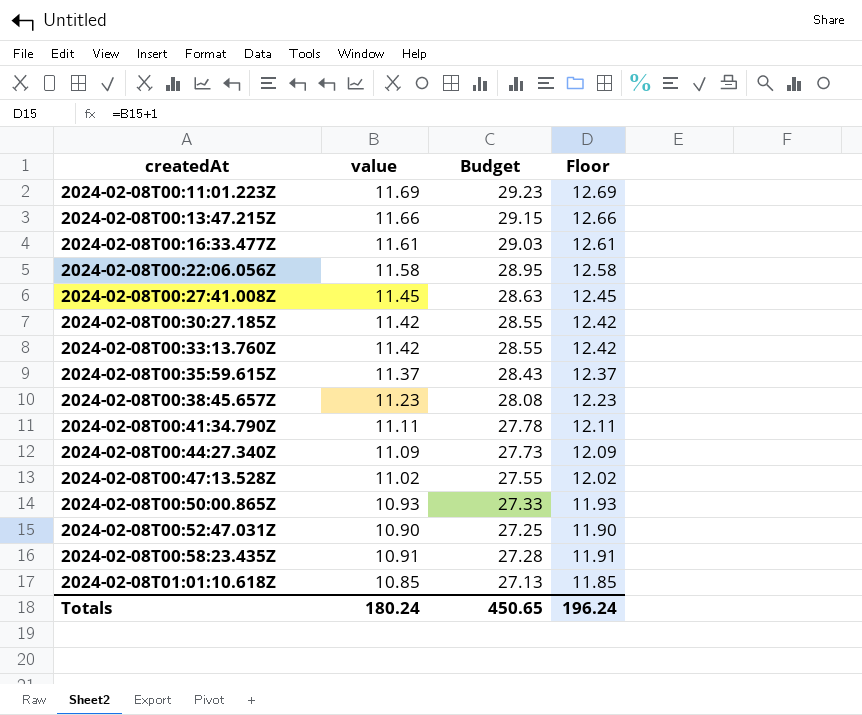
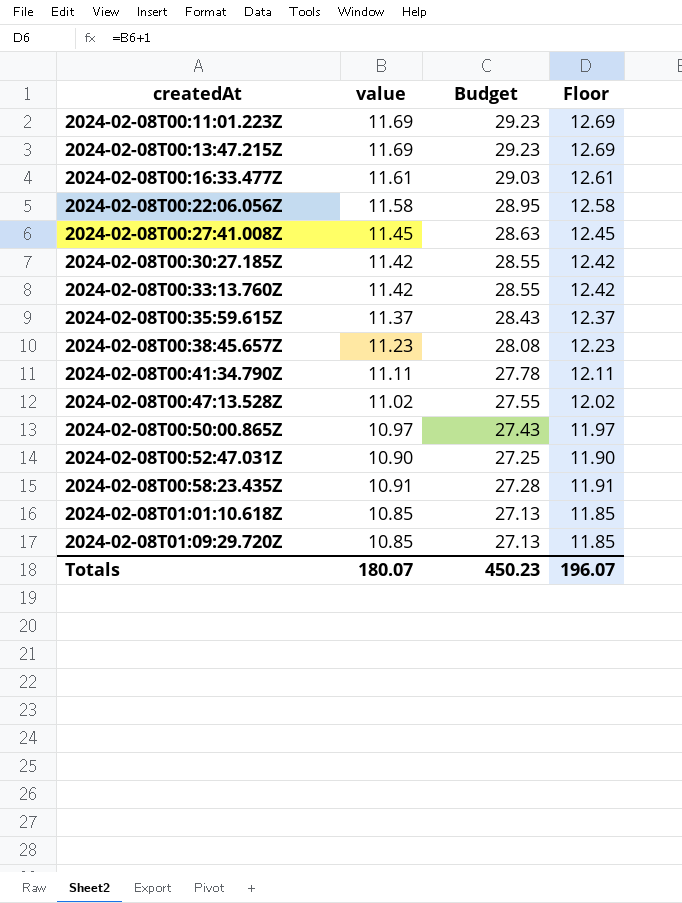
row 2024-02-08T00:44:27.340Z: 11.09 | 27.73 | 12.09 -> none
2024-02-08T00:13:47.215Z | value: 11.66 -> 11.69
2024-02-08T00:13:47.215Z | Budget: 29.15 -> 29.23
2024-02-08T00:13:47.215Z | Floor: 12.66 -> 12.69
2024-02-08T00:50:00.865Z | value: 10.93 -> 10.97
2024-02-08T00:50:00.865Z | Budget: 27.33 -> 27.43
2024-02-08T00:50:00.865Z | Floor: 11.93 -> 11.97
row 2024-02-08T01:09:29.720Z: none -> 10.85 | 27.13 | 11.85
Totals | value: 180.24 -> 180.07
Totals | Budget: 450.65 -> 450.23
Totals | Floor: 196.24 -> 196.07

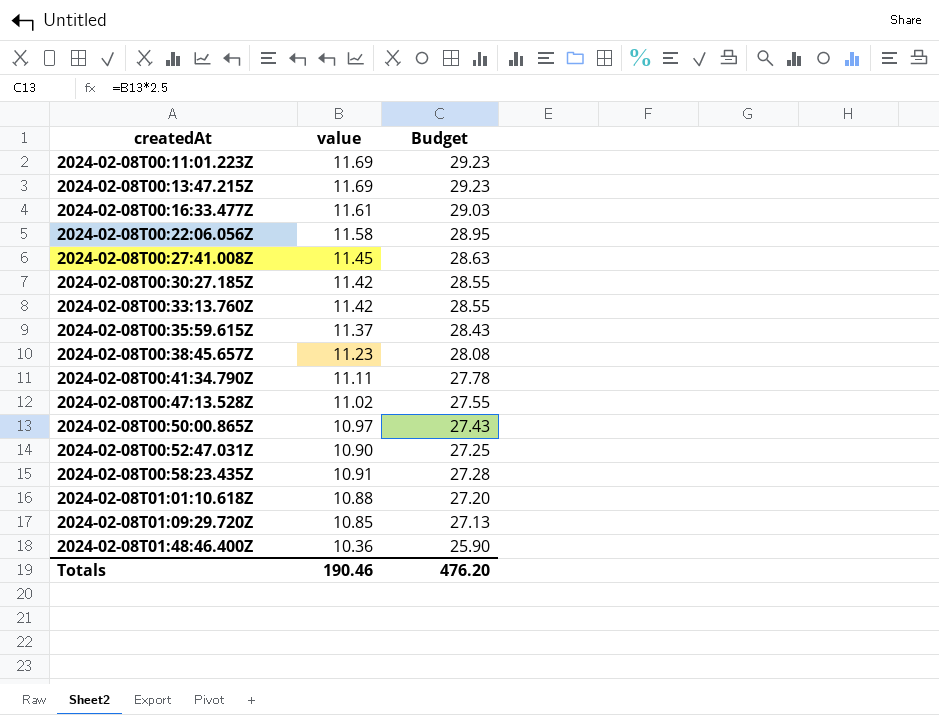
column Floor | formula: [value] + 1 -> none
2024-02-08T01:01:10.618Z | value: 10.85 -> 10.88
2024-02-08T01:01:10.618Z | Budget: 27.13 -> 27.20
row 2024-02-08T01:48:46.400Z: none -> 10.36 | 25.90
Totals | value: 180.07 -> 190.46
Totals | Budget: 450.23 -> 476.20

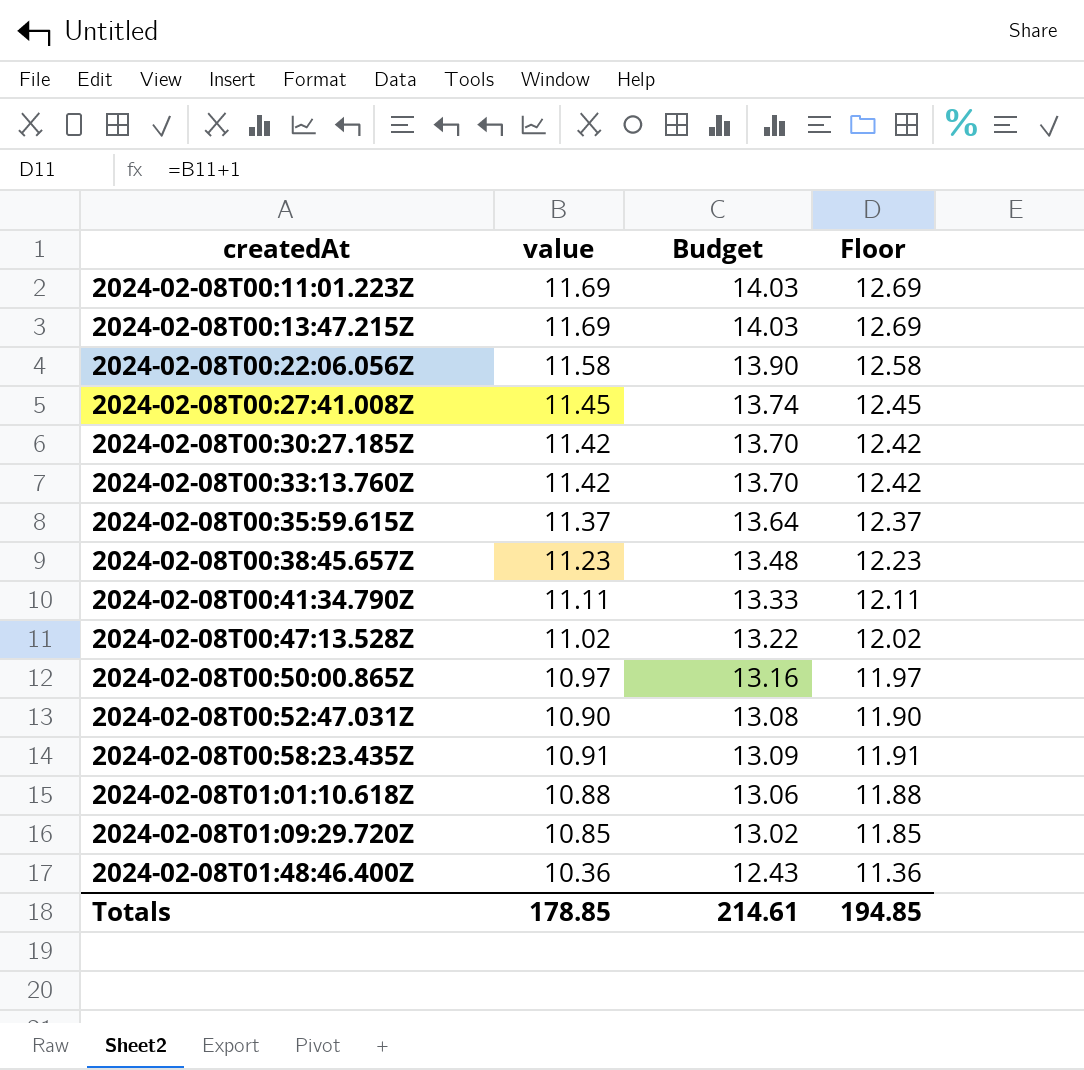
column Budget | formula: [value] * 2.5 -> [value] * 1.2
column Floor | formula: none -> [value] + 1
row 2024-02-08T00:16:33.477Z: 11.61 | 29.03 -> none
Totals | value: 190.46 -> 178.85
Totals | Budget: 476.20 -> 214.61

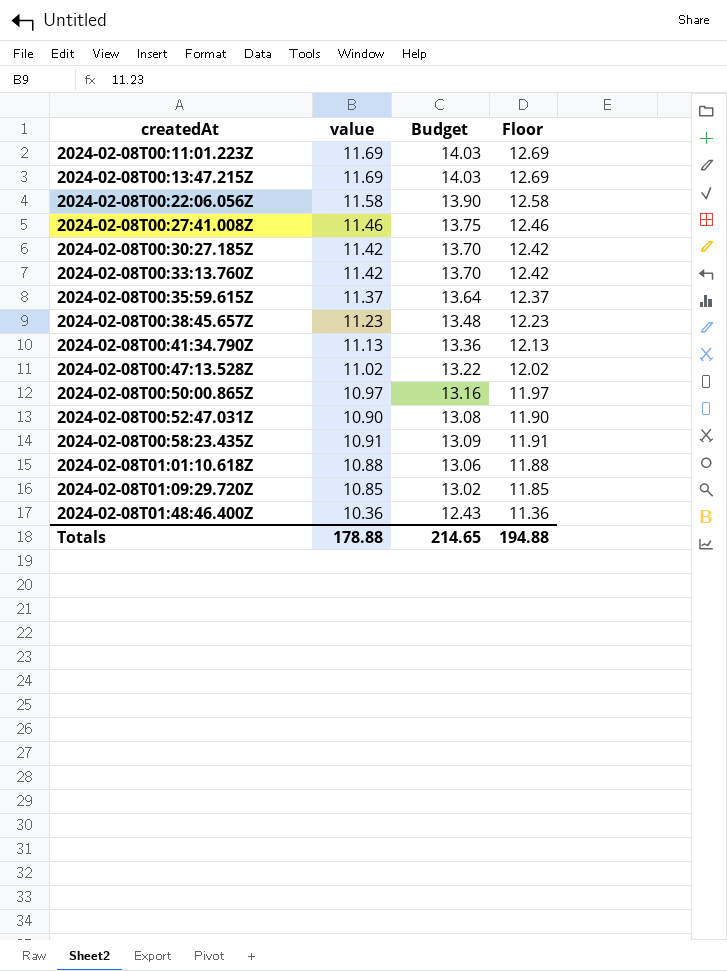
2024-02-08T00:27:41.008Z | value: 11.45 -> 11.46
2024-02-08T00:27:41.008Z | Budget: 13.74 -> 13.75
2024-02-08T00:27:41.008Z | Floor: 12.45 -> 12.46
2024-02-08T00:41:34.790Z | value: 11.11 -> 11.13
2024-02-08T00:41:34.790Z | Budget: 13.33 -> 13.36
2024-02-08T00:41:34.790Z | Floor: 12.11 -> 12.13
Totals | value: 178.85 -> 178.88
Totals | Budget: 214.61 -> 214.65
Totals | Floor: 194.85 -> 194.88

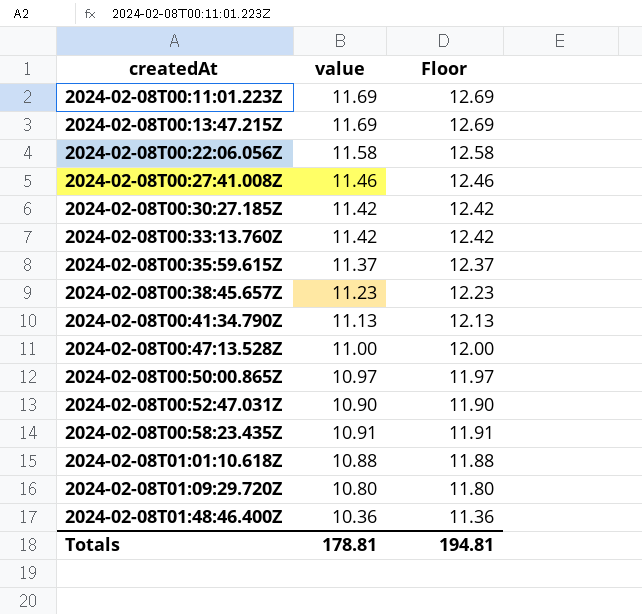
column Budget | formula: [value] * 1.2 -> none
2024-02-08T00:47:13.528Z | value: 11.02 -> 11.00
2024-02-08T00:47:13.528Z | Floor: 12.02 -> 12.00
2024-02-08T01:09:29.720Z | value: 10.85 -> 10.80
2024-02-08T01:09:29.720Z | Floor: 11.85 -> 11.80
Totals | value: 178.88 -> 178.81
Totals | Floor: 194.88 -> 194.81

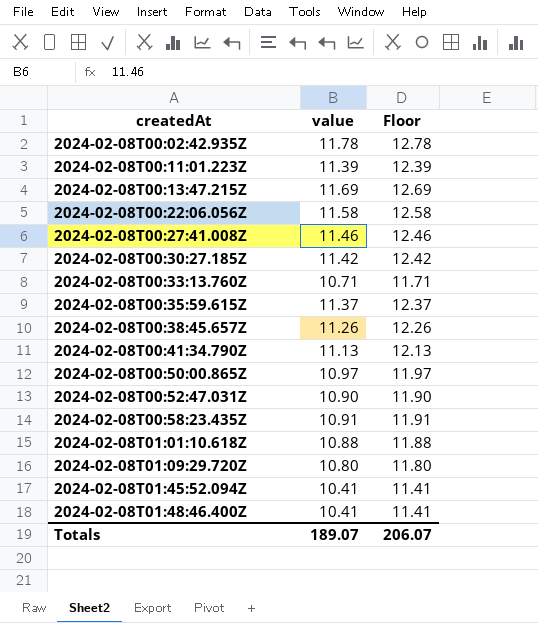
row 2024-02-08T00:47:13.528Z: 11.00 | 12.00 -> none
row 2024-02-08T00:02:42.935Z: none -> 11.78 | 12.78
2024-02-08T00:11:01.223Z | value: 11.69 -> 11.39
2024-02-08T00:11:01.223Z | Floor: 12.69 -> 12.39
2024-02-08T00:33:13.760Z | value: 11.42 -> 10.71
2024-02-08T00:33:13.760Z | Floor: 12.42 -> 11.71
2024-02-08T00:38:45.657Z | value: 11.23 -> 11.26
2024-02-08T00:38:45.657Z | Floor: 12.23 -> 12.26
row 2024-02-08T01:45:52.094Z: none -> 10.41 | 11.41
2024-02-08T01:48:46.400Z | value: 10.36 -> 10.41
2024-02-08T01:48:46.400Z | Floor: 11.36 -> 11.41
Totals | value: 178.81 -> 189.07
Totals | Floor: 194.81 -> 206.07

